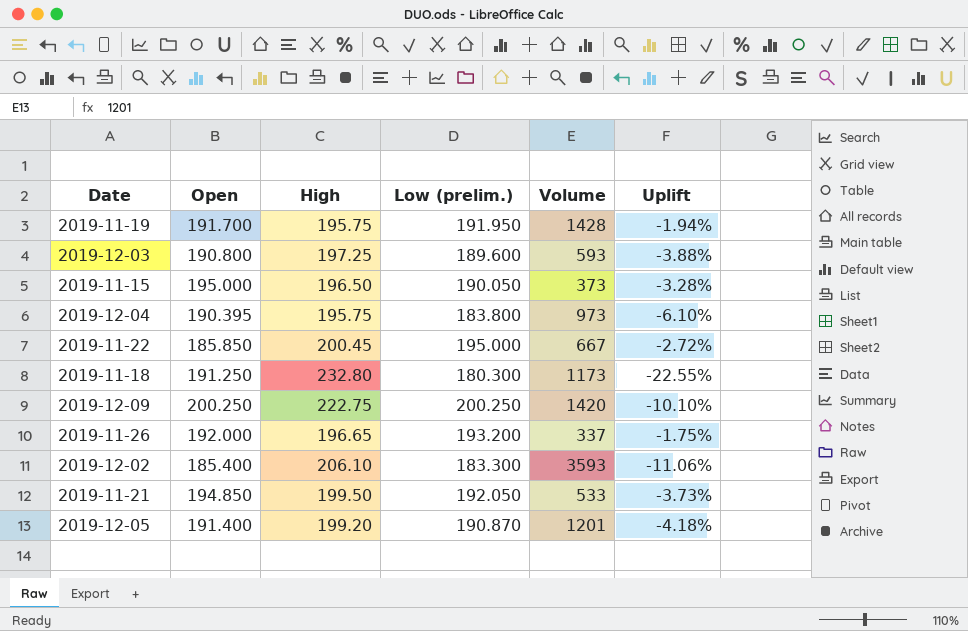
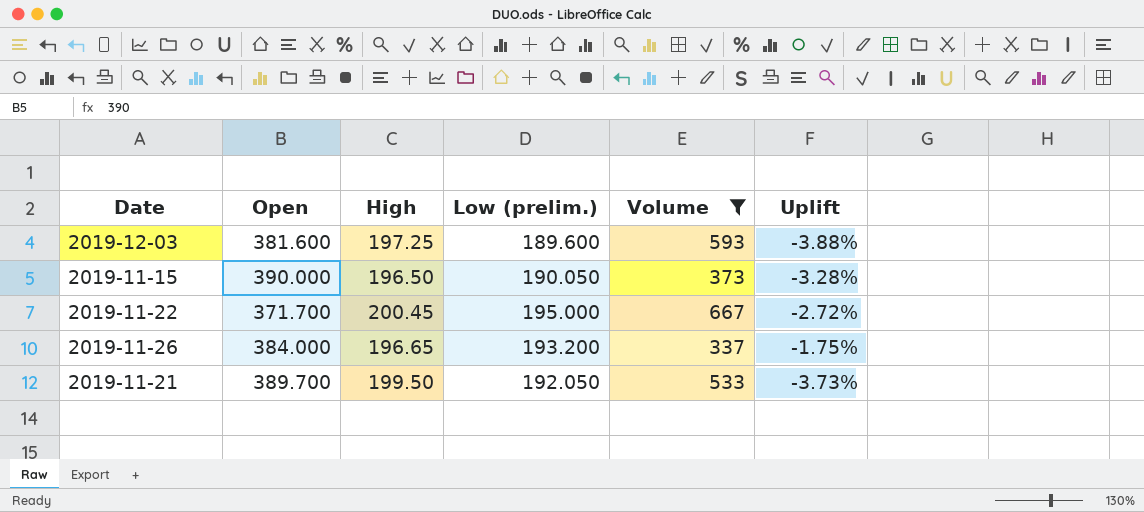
filter: none -> Volume <= 667
2019-12-03 | Open: 190.800 -> 381.600
2019-11-15 | Open: 195.000 -> 390.000
2019-11-22 | Open: 185.850 -> 371.700
2019-11-26 | Open: 192.000 -> 384.000
2019-11-21 | Open: 194.850 -> 389.700

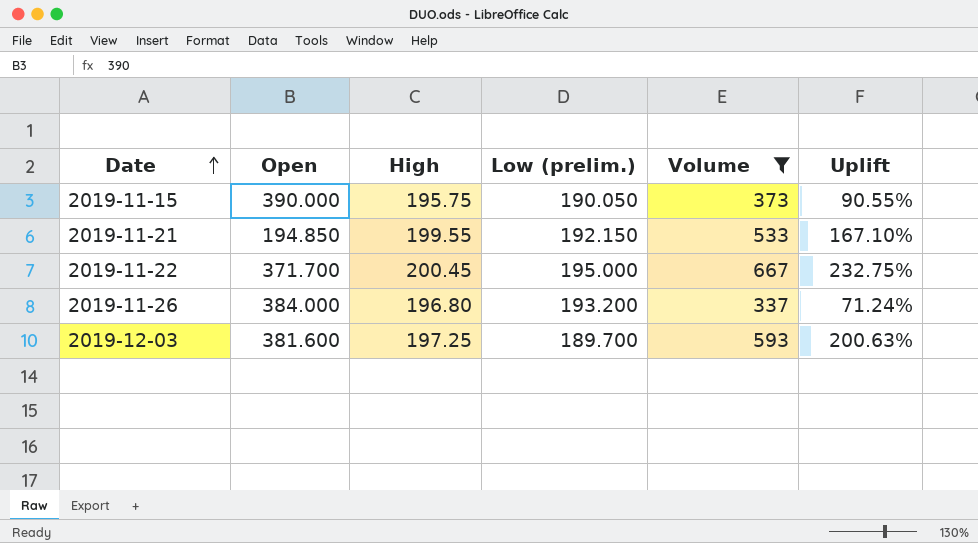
row order: none -> Date ascending
column Uplift | formula: ([Low (prelim.)] - [High]) / [High] -> ([Volume] - [High]) / [High]
2019-11-15 | High: 196.50 -> 195.75
2019-11-21 | Open: 389.700 -> 194.850
2019-11-21 | High: 199.50 -> 199.55
2019-11-21 | Low (prelim.): 192.050 -> 192.150
2019-11-26 | High: 196.65 -> 196.80
2019-12-03 | Low (prelim.): 189.600 -> 189.700

